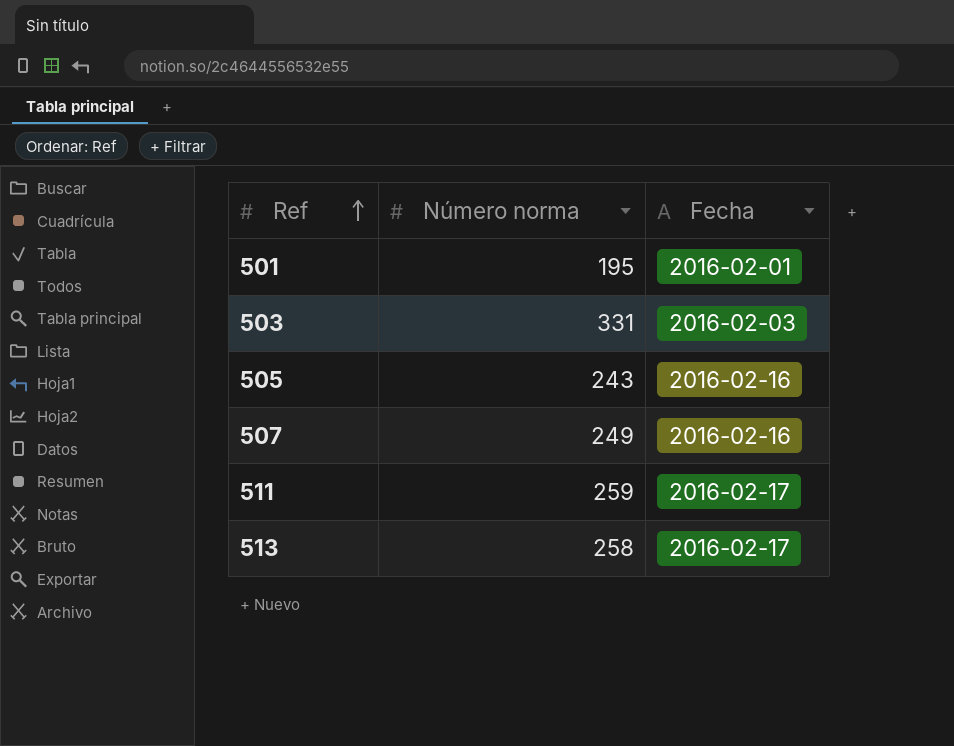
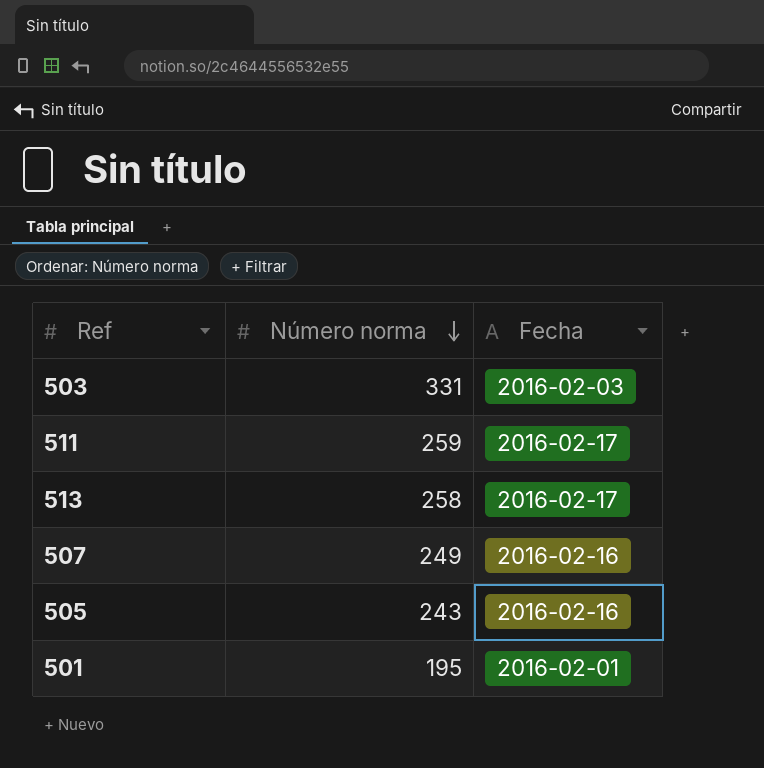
row order: Ref ascending -> Número norma descending

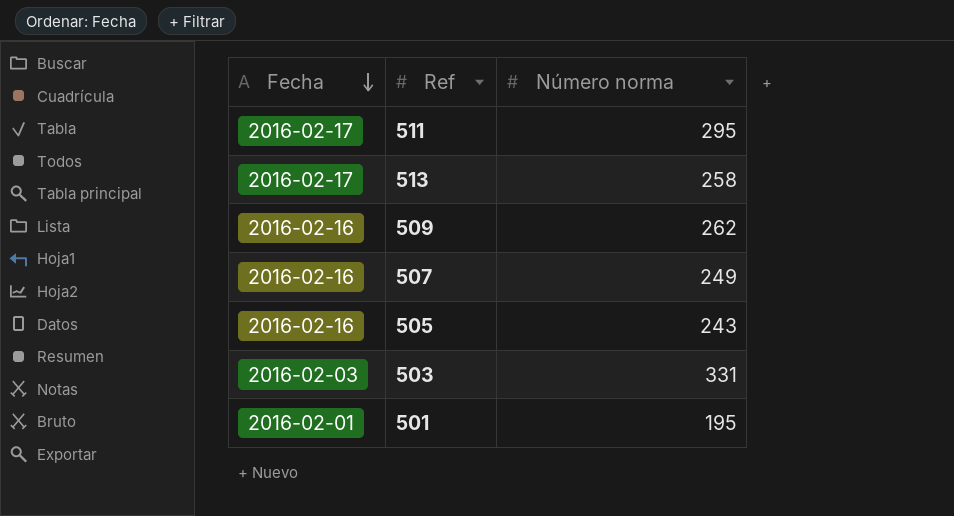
row order: Número norma descending -> Fecha descending
column Fecha | position: 3 -> 1
511 | Número norma: 259 -> 295
row 509: none -> 2016-02-16 | 262

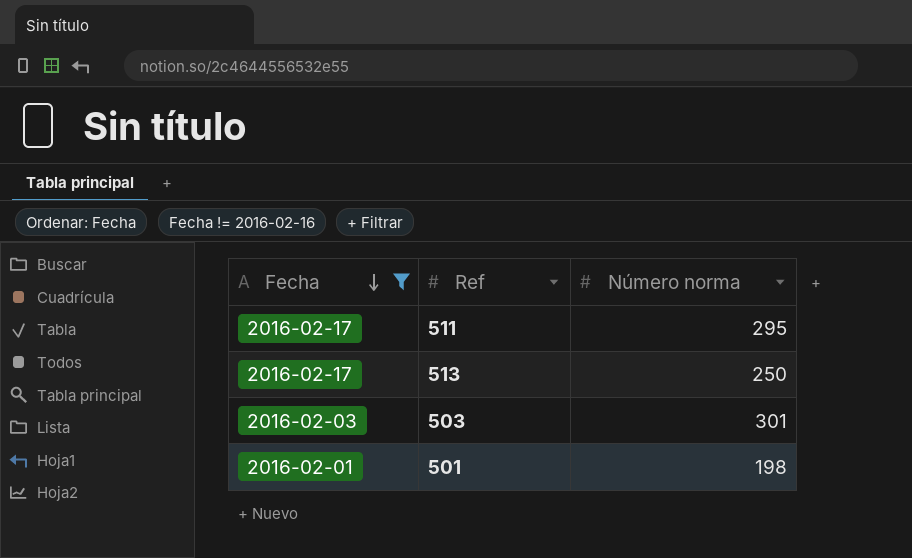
filter: none -> Fecha != 2016-02-16
513 | Número norma: 258 -> 250
503 | Número norma: 331 -> 301
501 | Número norma: 195 -> 198

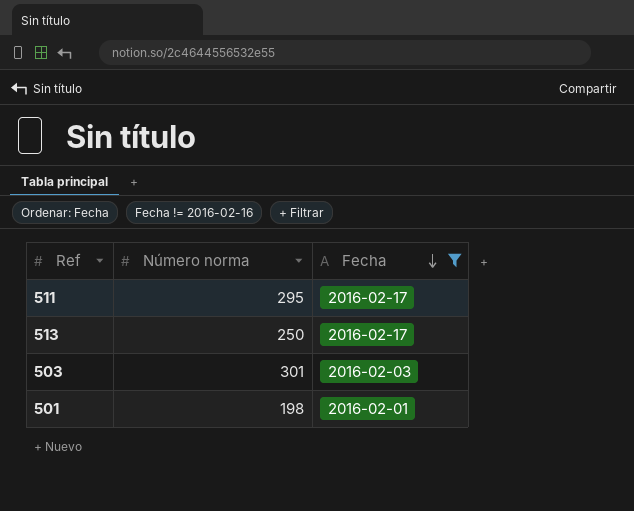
column Fecha | position: 1 -> 3

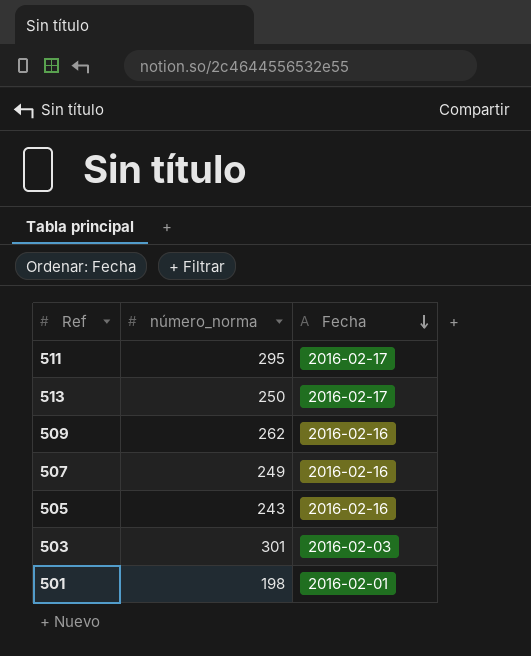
filter: Fecha != 2016-02-16 -> none
column name: Número norma -> número_norma

